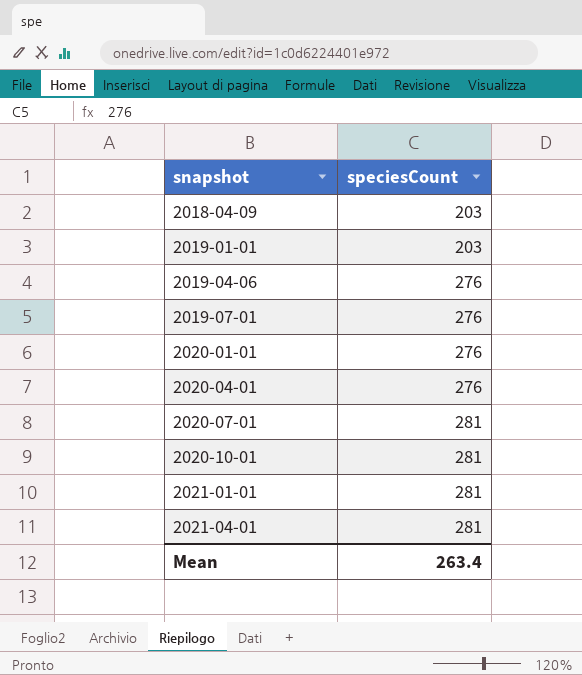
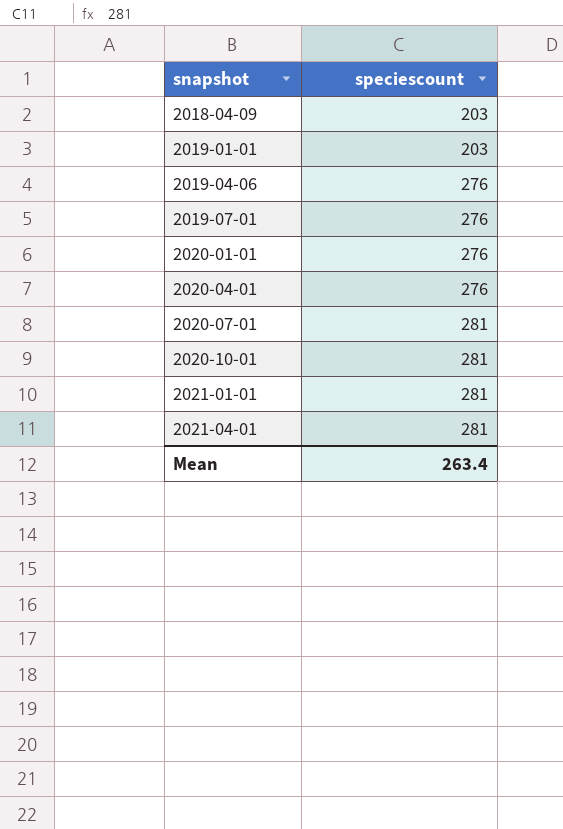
column name: speciesCount -> speciescount

